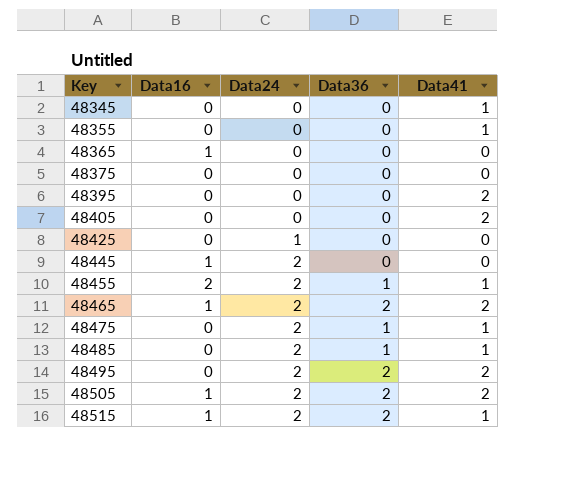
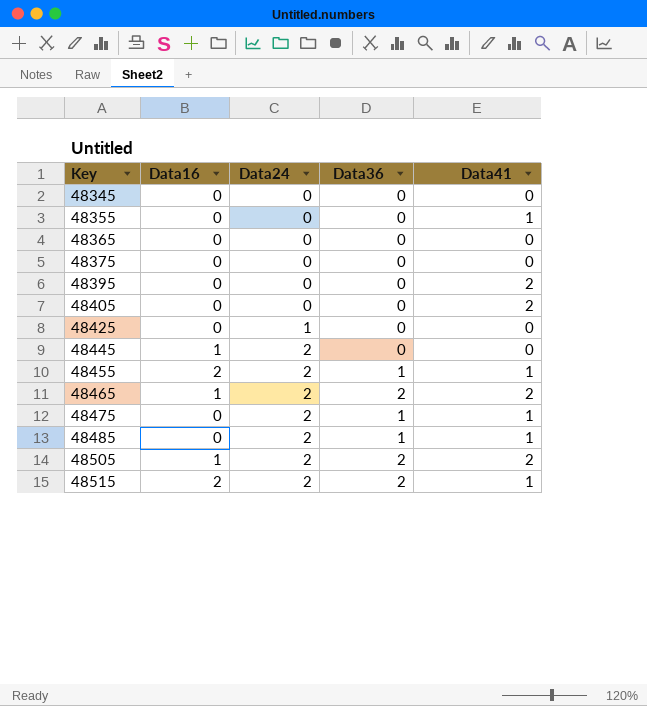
row 48495: 0 | 2 | 2 | 2 -> none
48345 | Data41: 1 -> 0
48365 | Data16: 1 -> 0
48515 | Data16: 1 -> 2

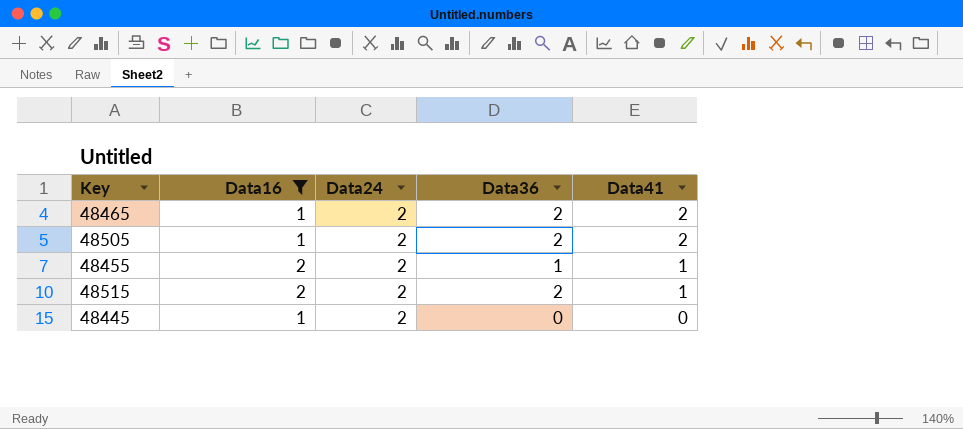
filter: none -> Data16 != 0
row order: Key ascending -> Data41 descending

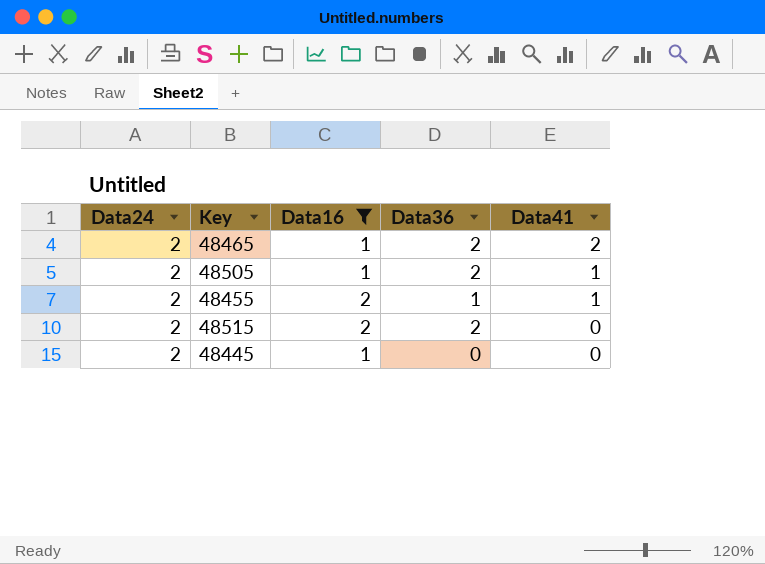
column Data24 | position: 3 -> 1
48505 | Data41: 2 -> 1
48515 | Data41: 1 -> 0

